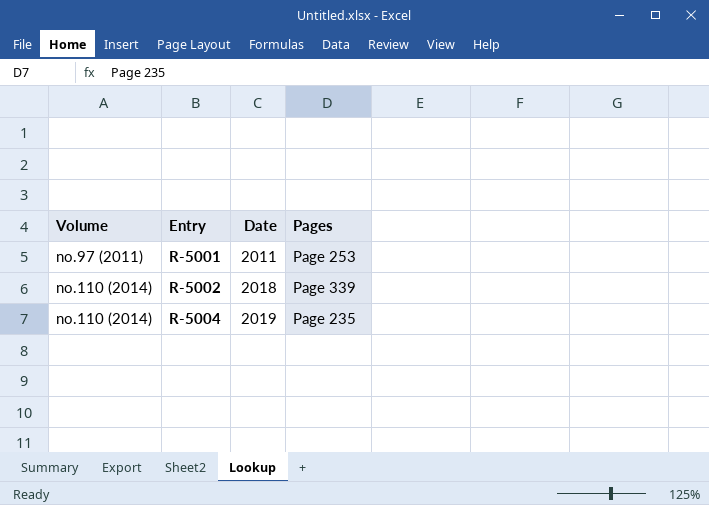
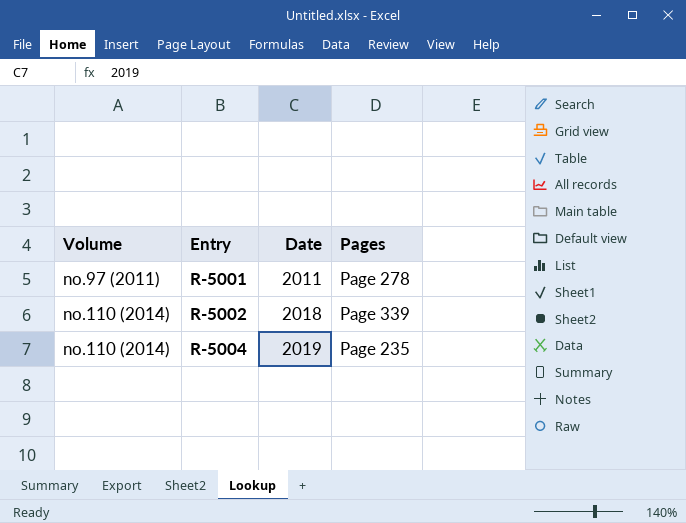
R-5001 | Pages: Page 253 -> Page 278

